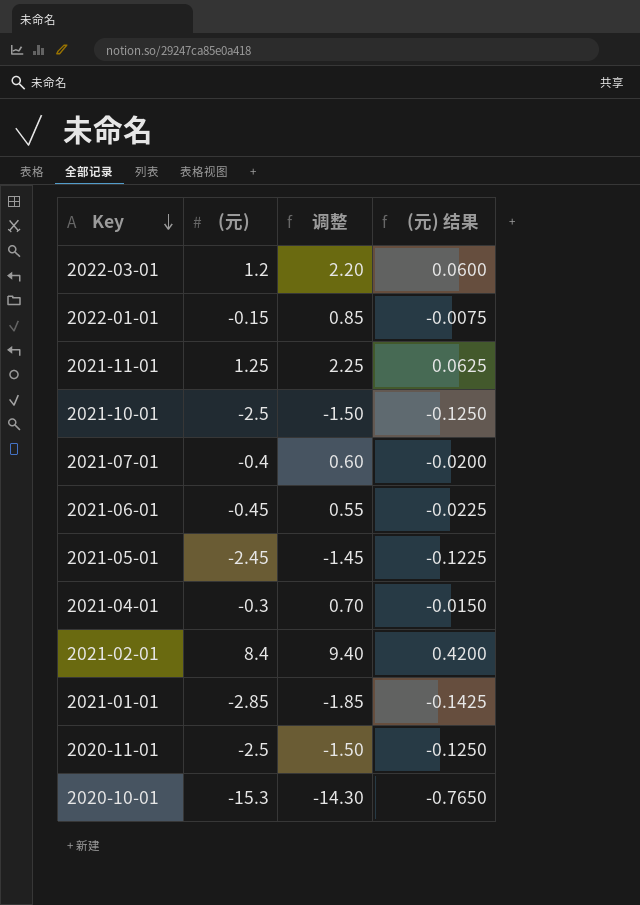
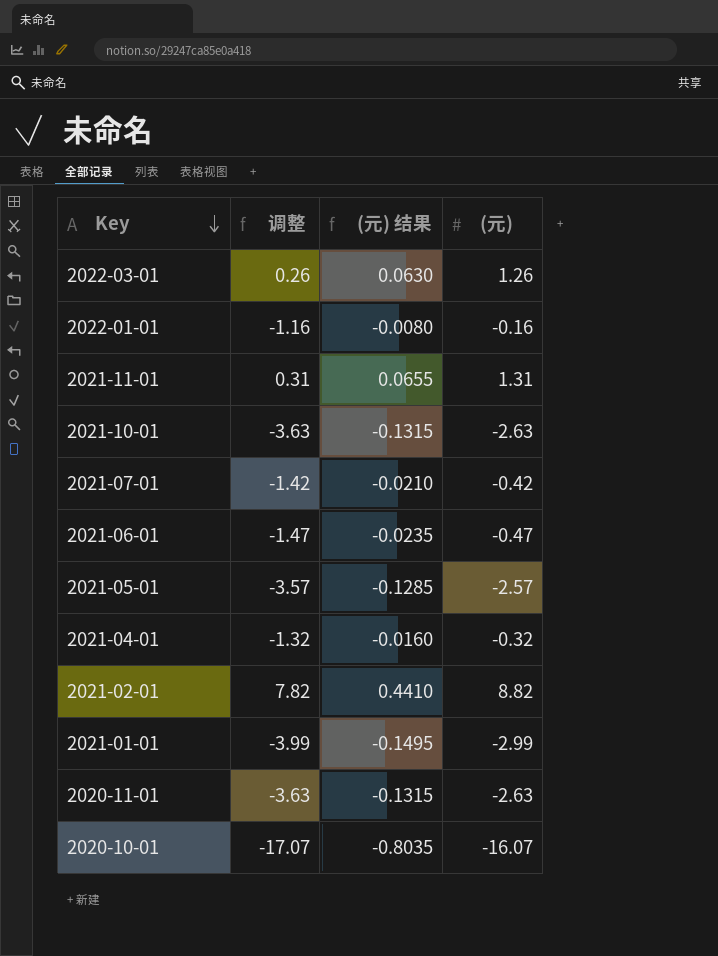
column 调整 | formula: [(元)] + 1 -> [(元)] - 1
column (元) | position: 2 -> 4
2022-03-01 | (元) 结果: 0.0600 -> 0.0630
2022-03-01 | (元): 1.2 -> 1.26
2022-01-01 | (元) 结果: -0.0075 -> -0.0080
2022-01-01 | (元): -0.15 -> -0.16
2021-11-01 | (元) 结果: 0.0625 -> 0.0655
2021-11-01 | (元): 1.25 -> 1.31
2021-10-01 | (元) 结果: -0.1250 -> -0.1315
2021-10-01 | (元): -2.5 -> -2.63
2021-07-01 | (元) 结果: -0.0200 -> -0.0210
2021-07-01 | (元): -0.4 -> -0.42
2021-06-01 | (元) 结果: -0.0225 -> -0.0235
2021-06-01 | (元): -0.45 -> -0.47
2021-05-01 | (元) 结果: -0.1225 -> -0.1285
2021-05-01 | (元): -2.45 -> -2.57
2021-04-01 | (元) 结果: -0.0150 -> -0.0160
2021-04-01 | (元): -0.3 -> -0.32
2021-02-01 | (元) 结果: 0.4200 -> 0.4410
2021-02-01 | (元): 8.4 -> 8.82
2021-01-01 | (元) 结果: -0.1425 -> -0.1495
2021-01-01 | (元): -2.85 -> -2.99
2020-11-01 | (元) 结果: -0.1250 -> -0.1315
2020-11-01 | (元): -2.5 -> -2.63
2020-10-01 | (元) 结果: -0.7650 -> -0.8035
2020-10-01 | (元): -15.3 -> -16.07

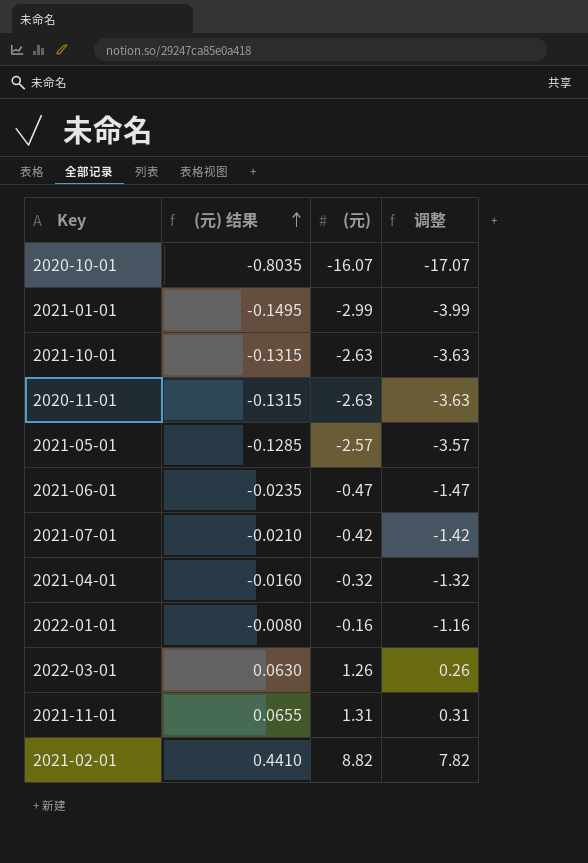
row order: Key descending -> (元) 结果 ascending
column 调整 | position: 2 -> 4

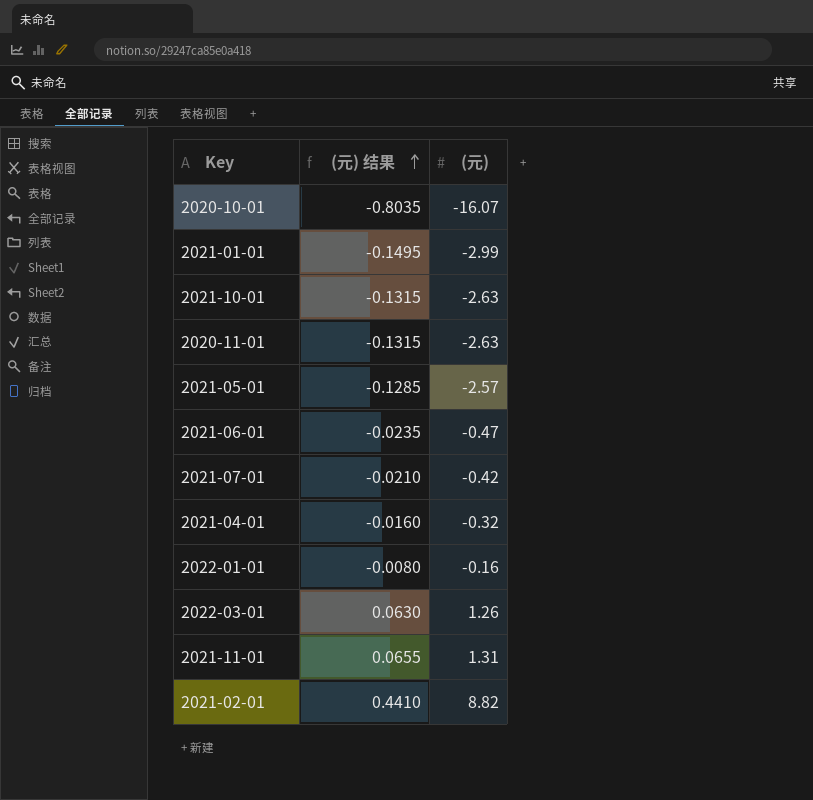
column 调整 | formula: [(元)] - 1 -> none

